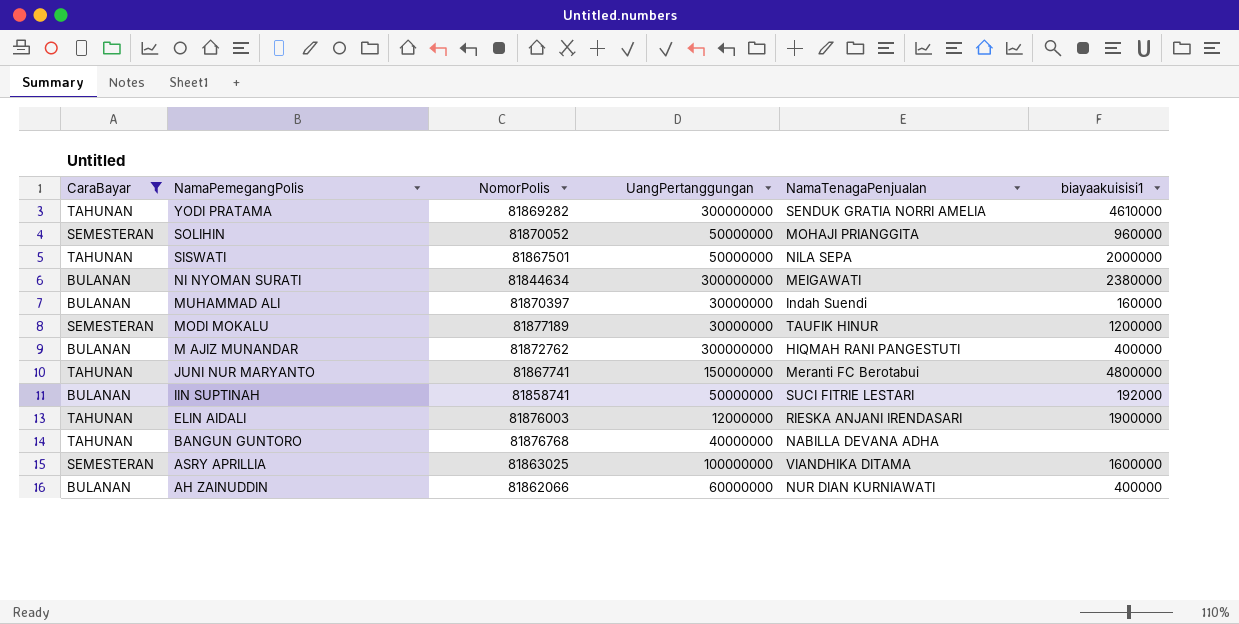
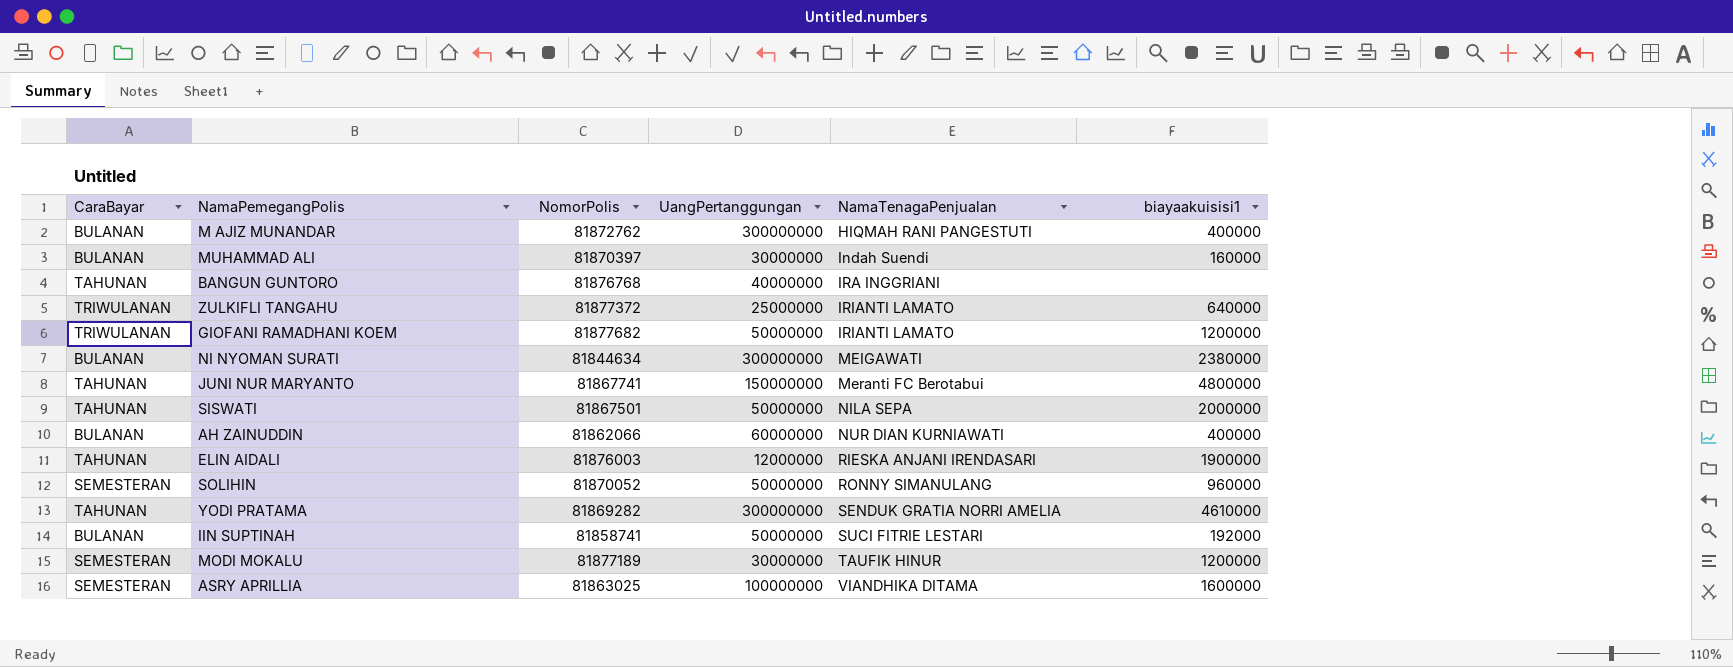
filter: CaraBayar != TRIWULANAN -> none
row order: NamaPemegangPolis descending -> NamaTenagaPenjualan ascending
BANGUN GUNTORO | NamaTenagaPenjualan: NABILLA DEVANA ADHA -> IRA INGGRIANI
SOLIHIN | NamaTenagaPenjualan: MOHAJI PRIANGGITA -> RONNY SIMANULANG

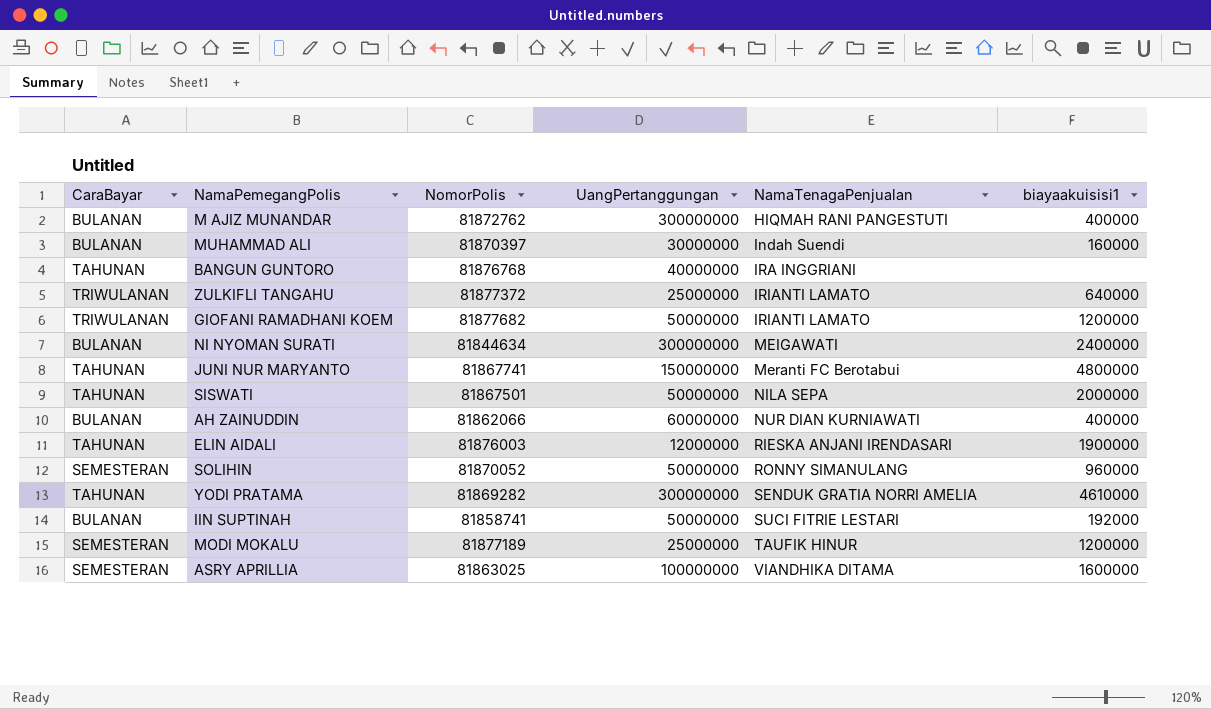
NI NYOMAN SURATI | biayaakuisisi1: 2380000 -> 2400000
MODI MOKALU | UangPertanggungan: 30000000 -> 25000000

